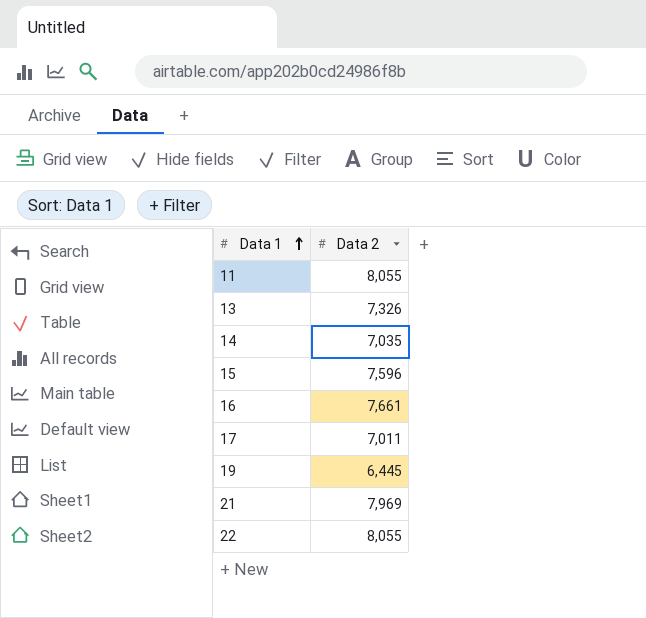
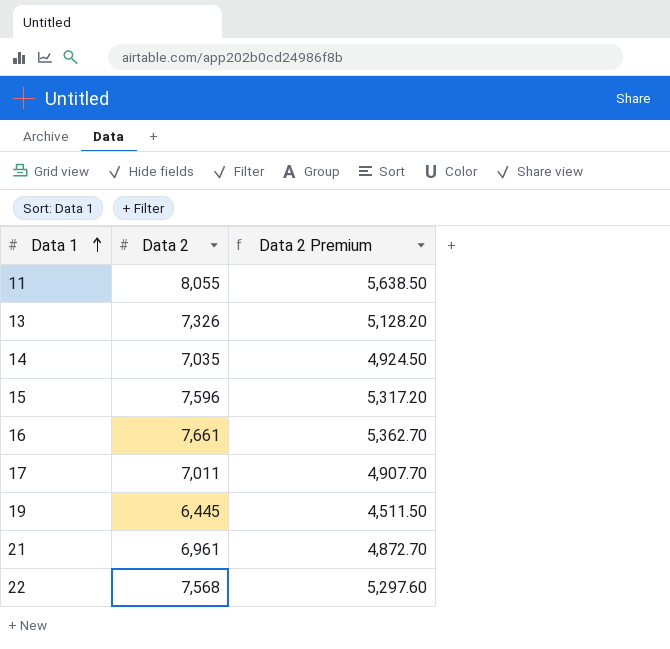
column Data 2 Premium | formula: none -> [Data 2] * 0.7
21 | Data 2: 7,969 -> 6,961
22 | Data 2: 8,055 -> 7,568

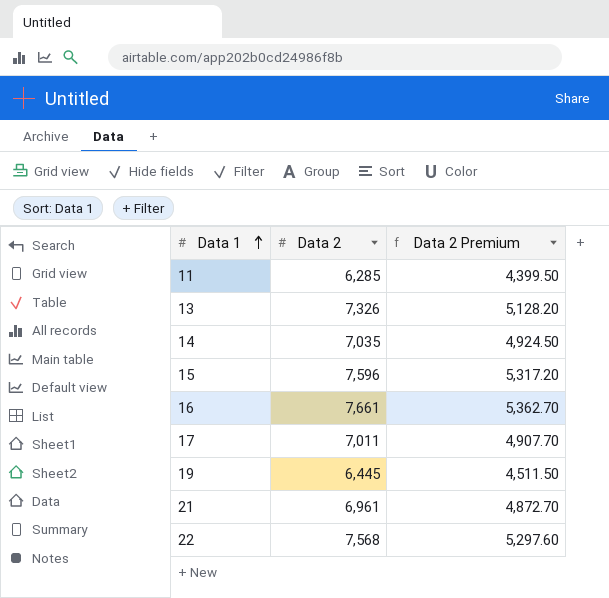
11 | Data 2: 8,055 -> 6,285
11 | Data 2 Premium: 5,638.50 -> 4,399.50

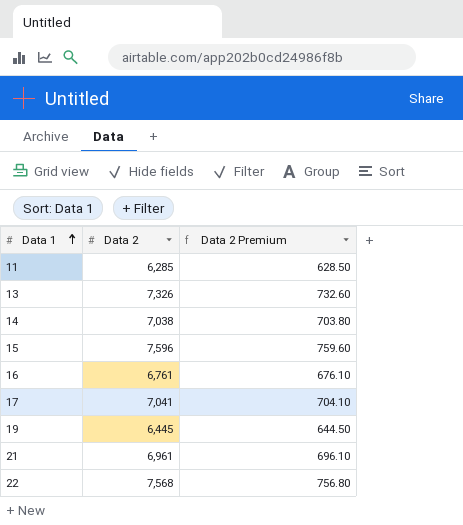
column Data 2 Premium | formula: [Data 2] * 0.7 -> [Data 2] * 0.1
14 | Data 2: 7,035 -> 7,038
16 | Data 2: 7,661 -> 6,761
17 | Data 2: 7,011 -> 7,041

